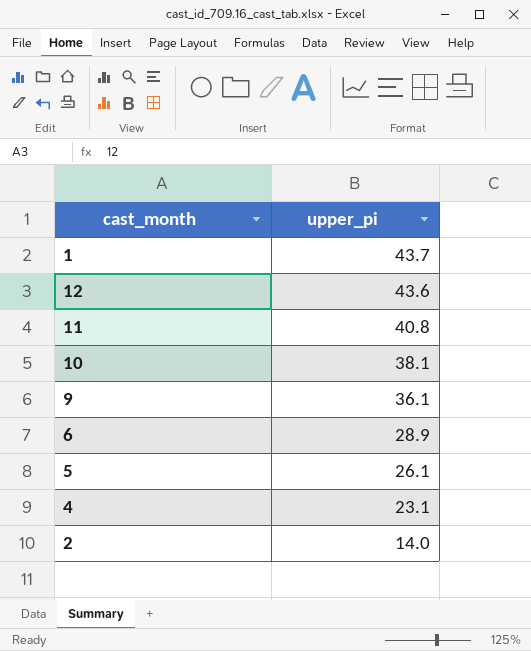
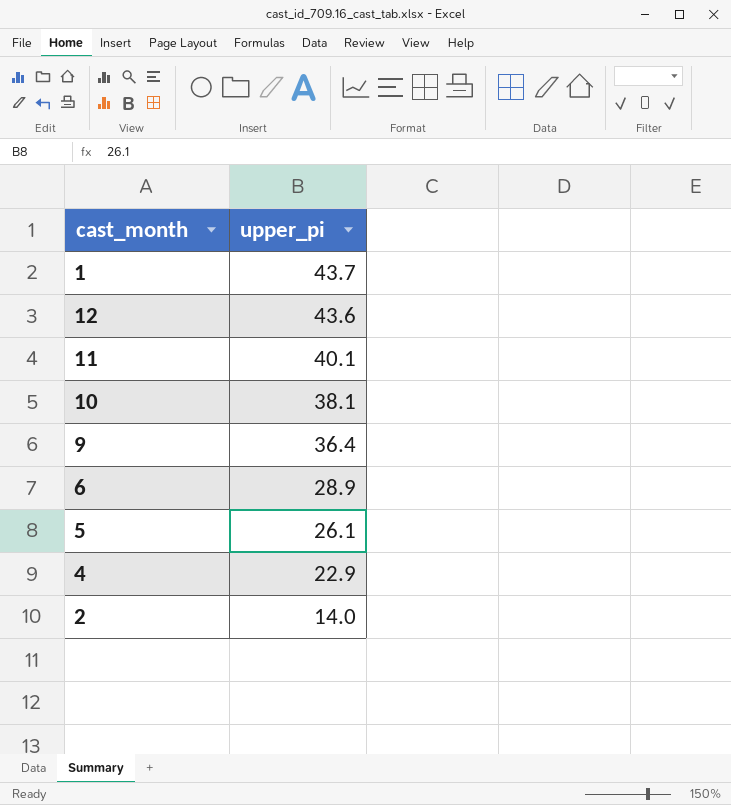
11 | upper_pi: 40.8 -> 40.1
9 | upper_pi: 36.1 -> 36.4
4 | upper_pi: 23.1 -> 22.9

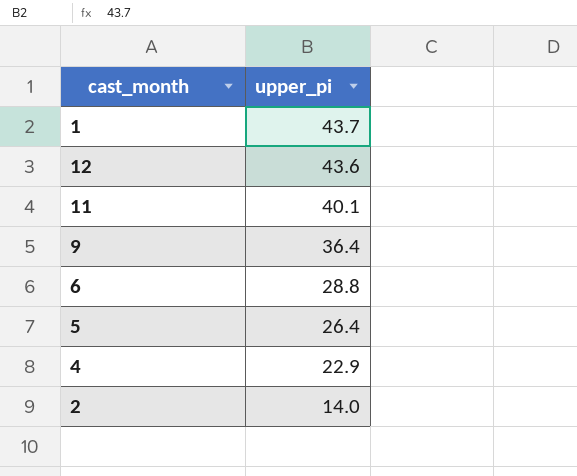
row 10: 38.1 -> none
6 | upper_pi: 28.9 -> 28.8
5 | upper_pi: 26.1 -> 26.4

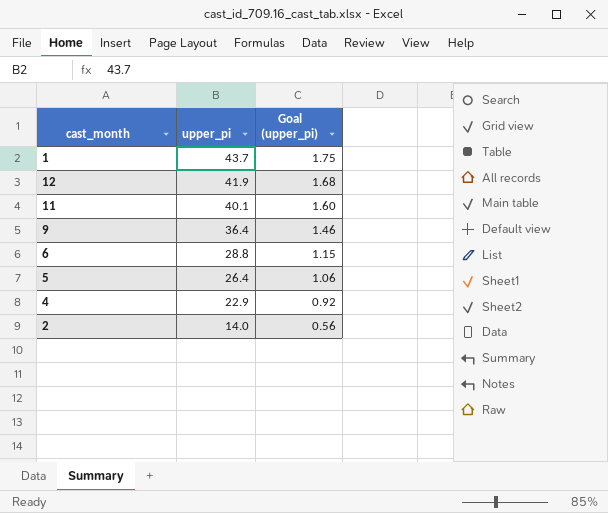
column Goal (upper_pi) | formula: none -> [upper_pi] * 0.04
12 | upper_pi: 43.6 -> 41.9

